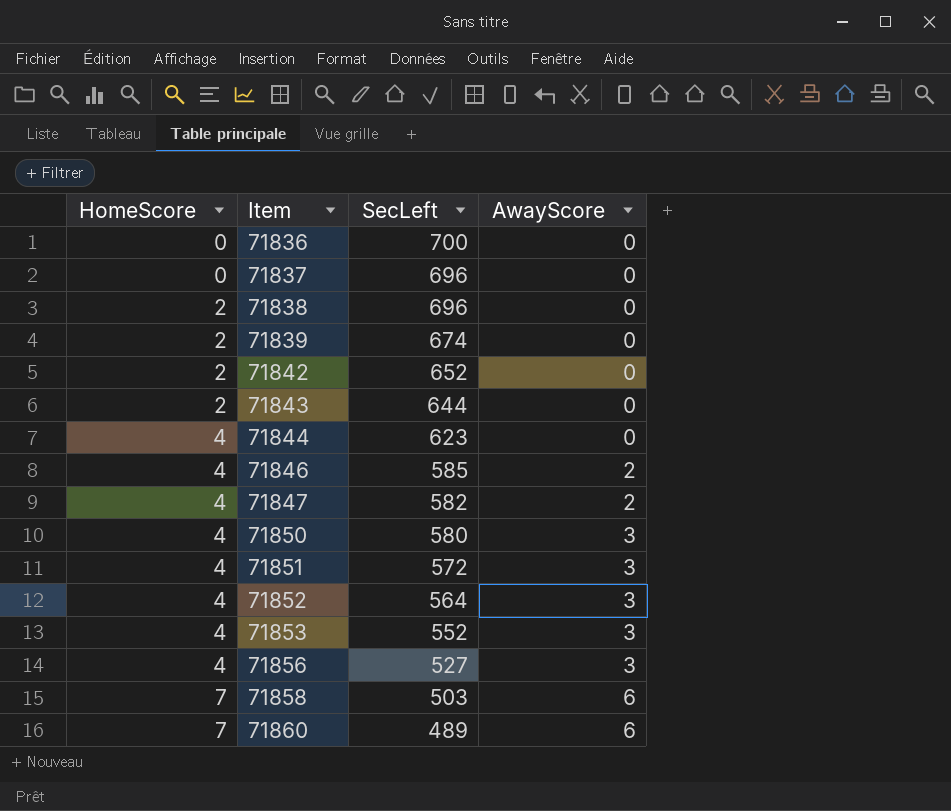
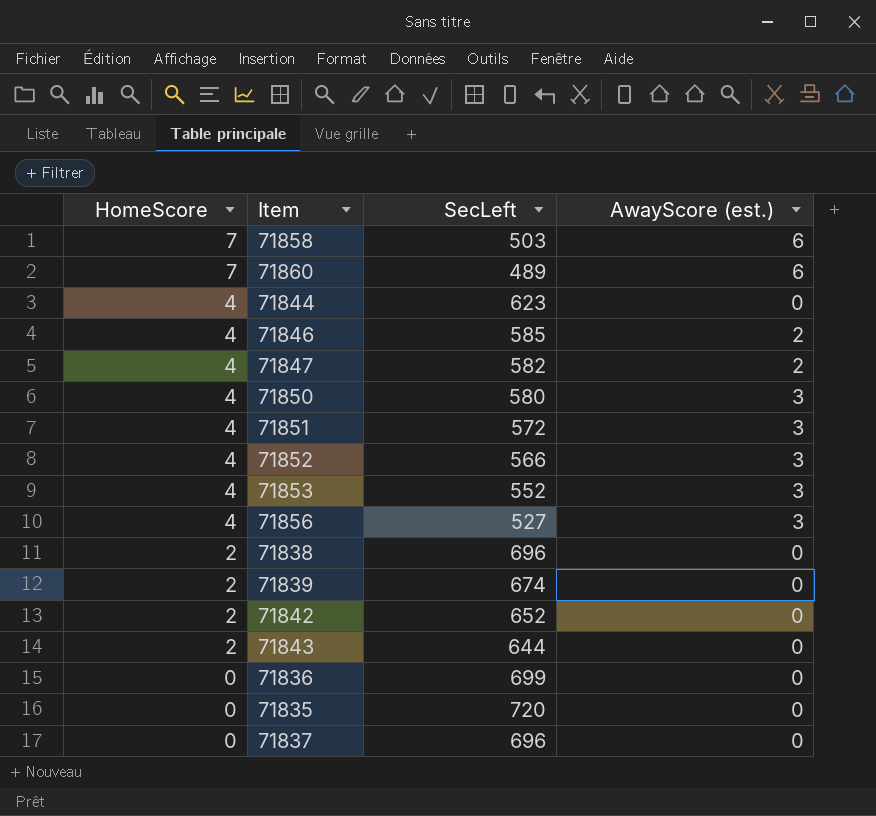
row order: HomeScore ascending -> HomeScore descending
column name: AwayScore -> AwayScore (est.)
71852 | SecLeft: 564 -> 566
71836 | SecLeft: 700 -> 699
row 71835: none -> 0 | 720 | 0

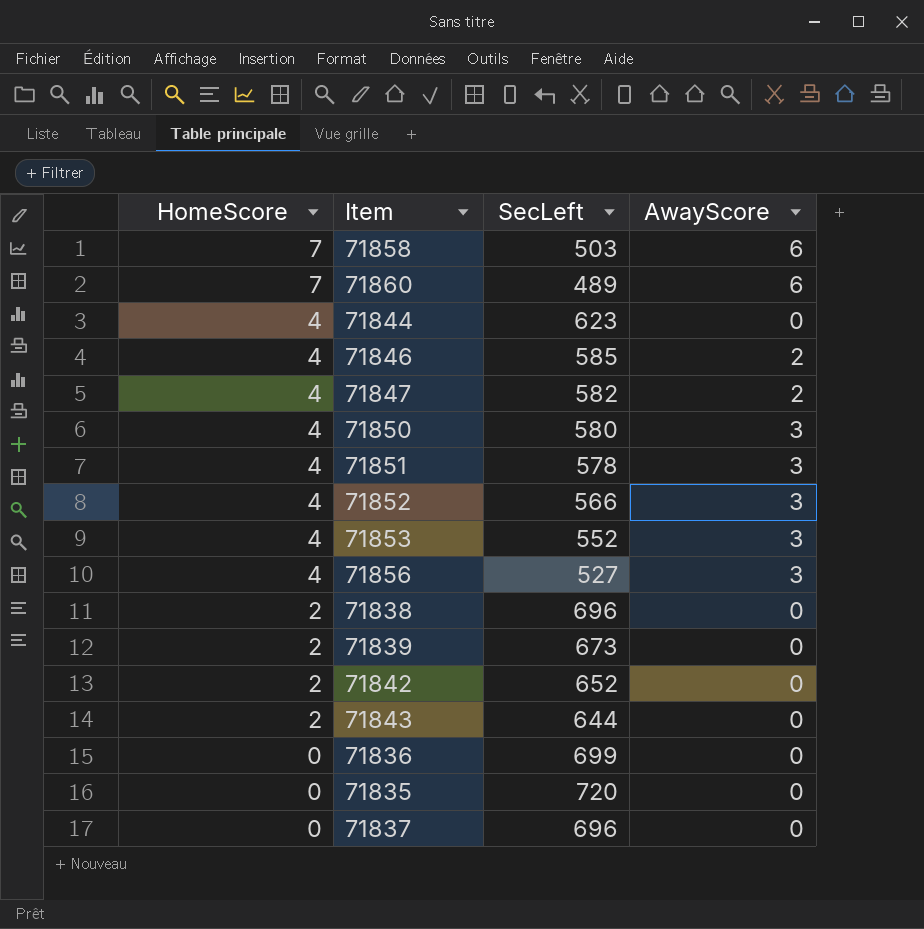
column name: AwayScore (est.) -> AwayScore
71851 | SecLeft: 572 -> 578
71839 | SecLeft: 674 -> 673

